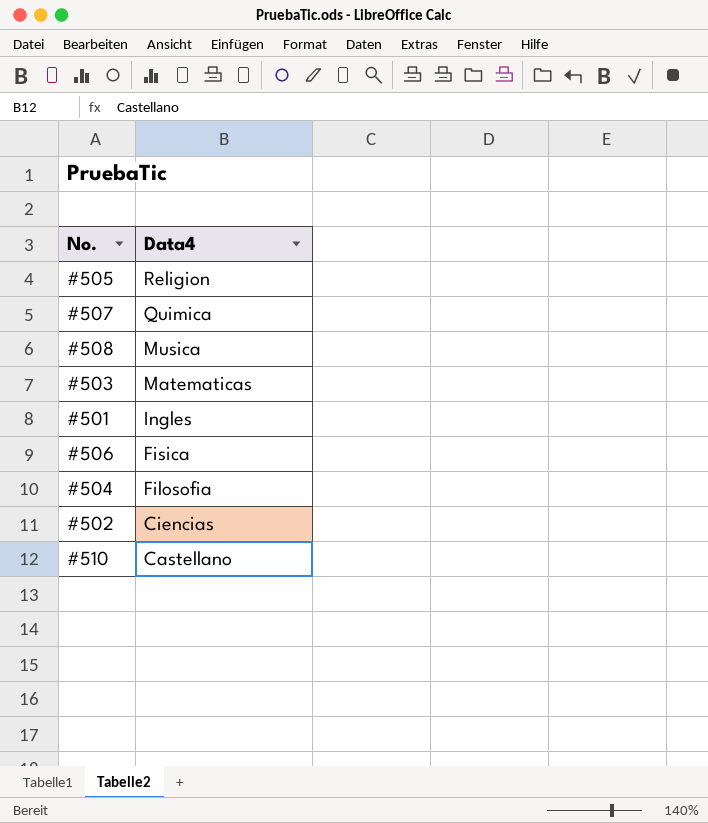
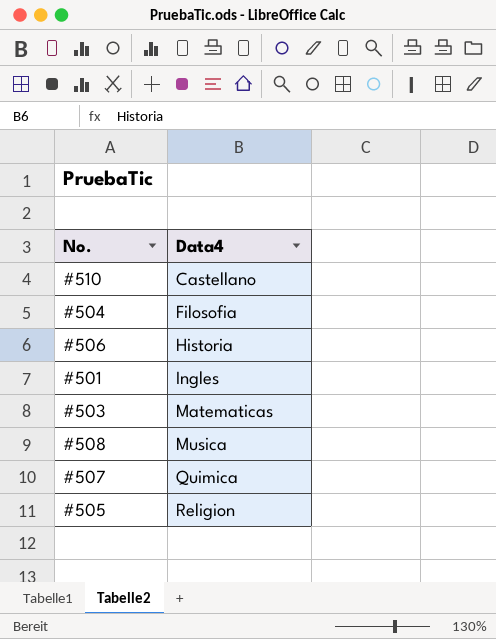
row order: Data4 descending -> Data4 ascending
row #502: Ciencias -> none
#506 | Data4: Fisica -> Historia

